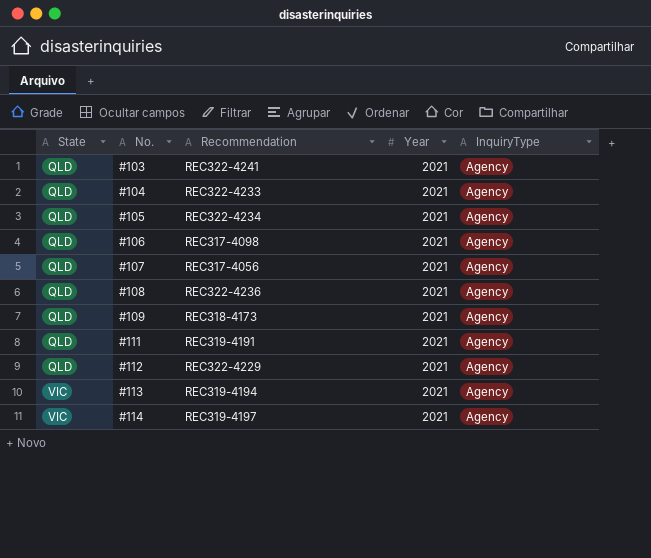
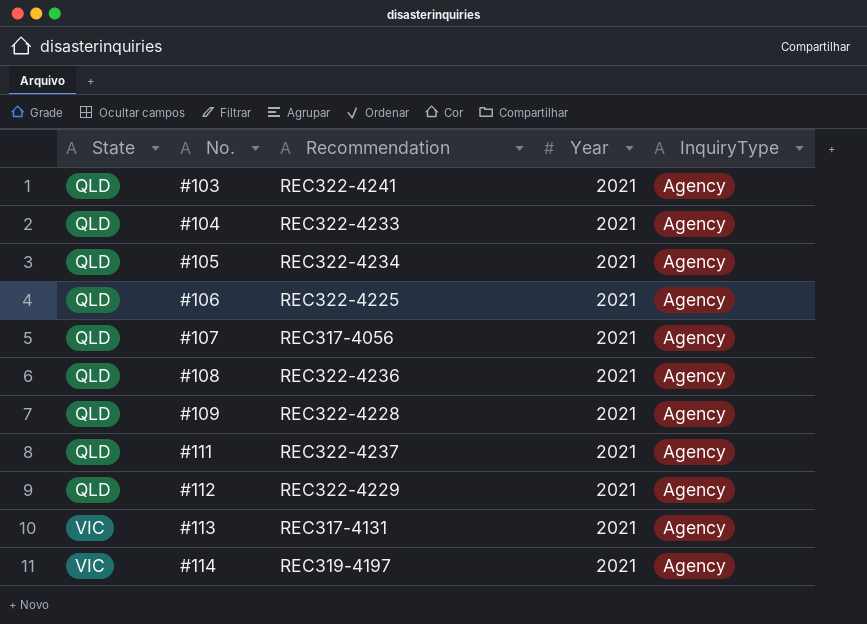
#106 | Recommendation: REC317-4098 -> REC322-4225
#109 | Recommendation: REC318-4173 -> REC322-4228
#111 | Recommendation: REC319-4191 -> REC322-4237
#113 | Recommendation: REC319-4194 -> REC317-4131

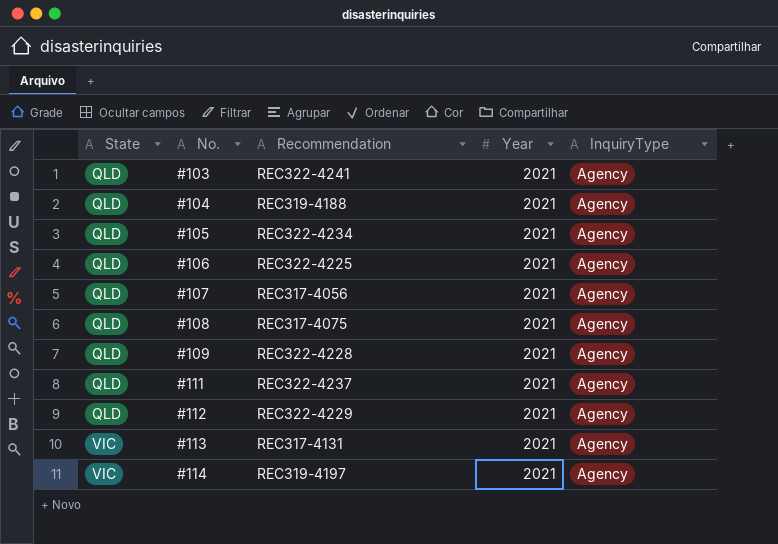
#104 | Recommendation: REC322-4233 -> REC319-4188
#108 | Recommendation: REC322-4236 -> REC317-4075

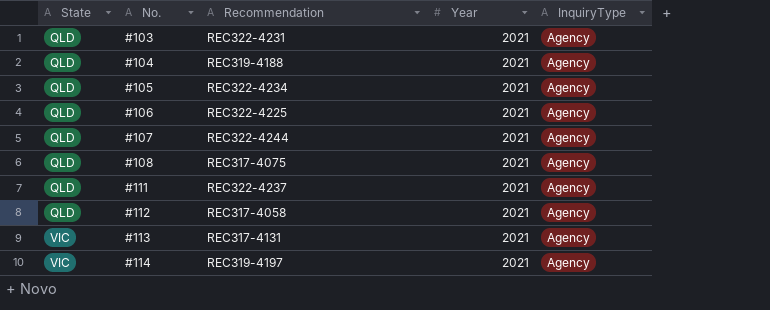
row #109: QLD | REC322-4228 | 2021 | Agency -> none
#103 | Recommendation: REC322-4241 -> REC322-4231
#107 | Recommendation: REC317-4056 -> REC322-4244
#112 | Recommendation: REC322-4229 -> REC317-4058

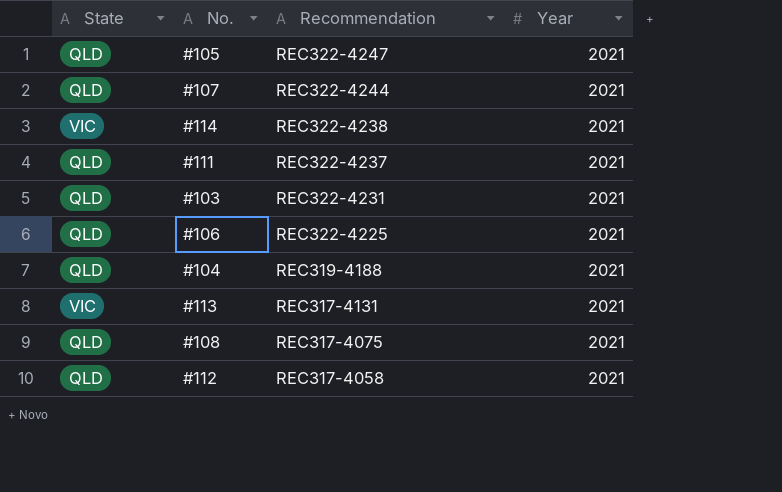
row order: State ascending -> Recommendation descending
column InquiryType | position: 5 -> none
#105 | Recommendation: REC322-4234 -> REC322-4247
#114 | Recommendation: REC319-4197 -> REC322-4238

